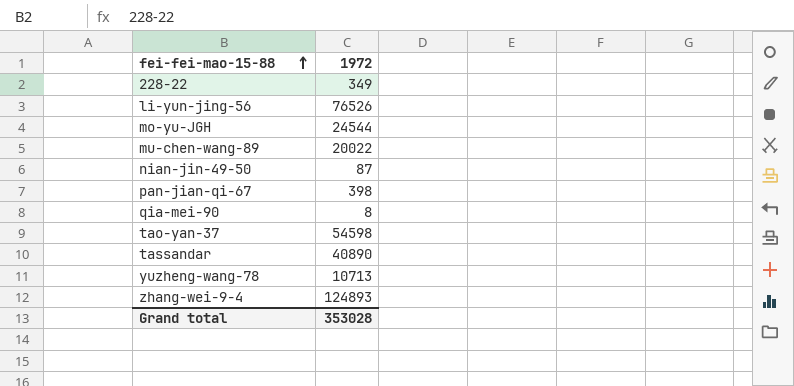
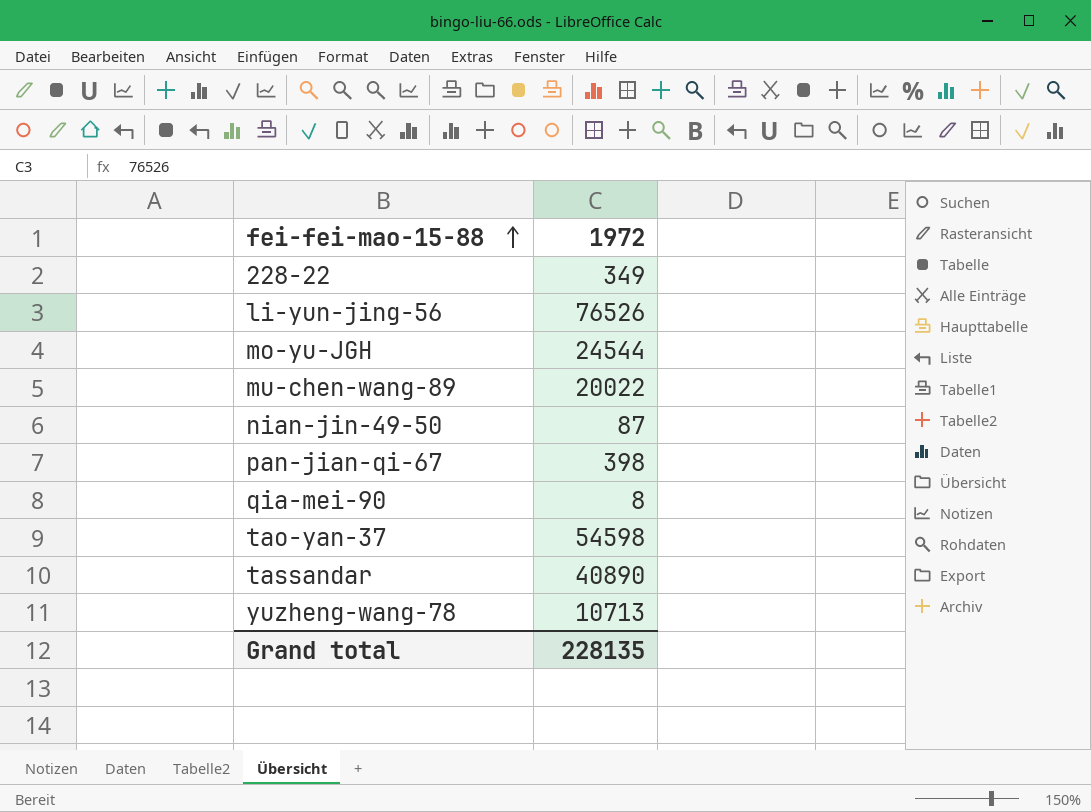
row zhang-wei-9-4: 124893 -> none
Grand total | 1972: 353028 -> 228135

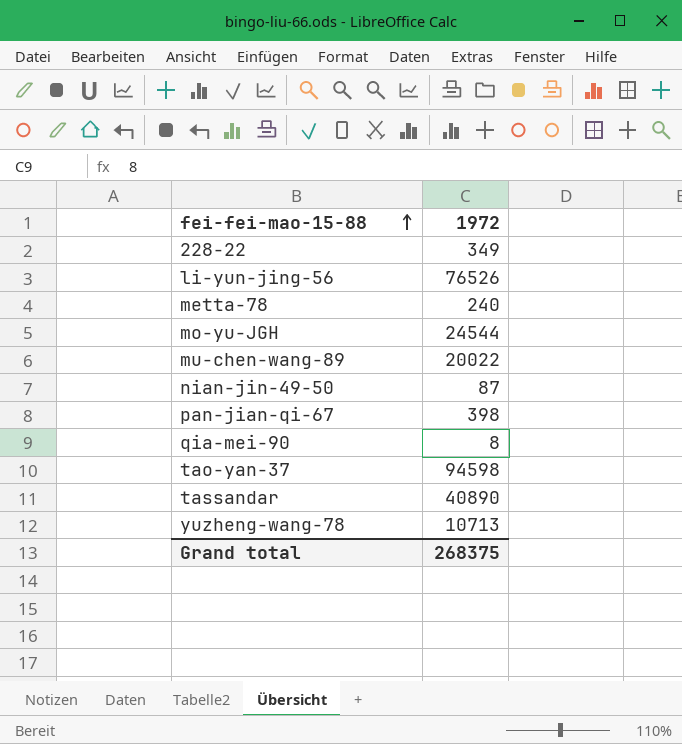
row metta-78: none -> 240
tao-yan-37 | 1972: 54598 -> 94598
Grand total | 1972: 228135 -> 268375

